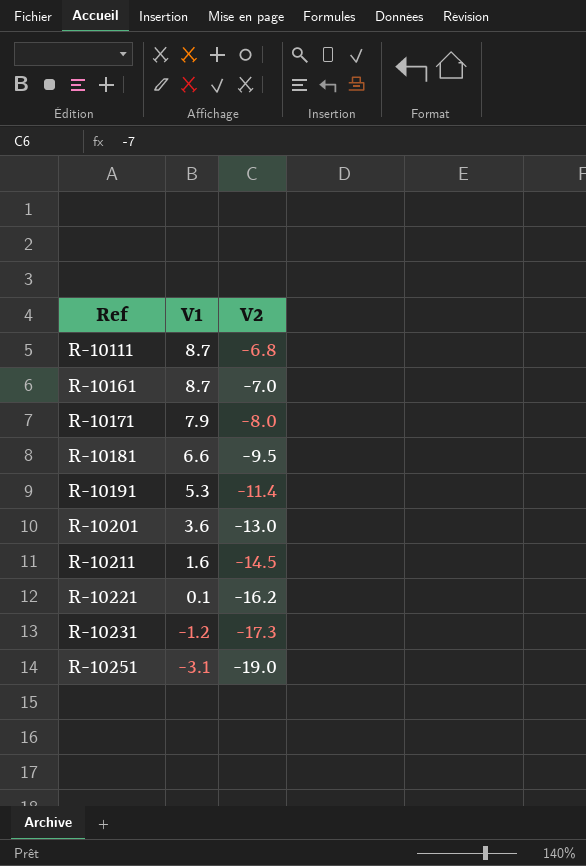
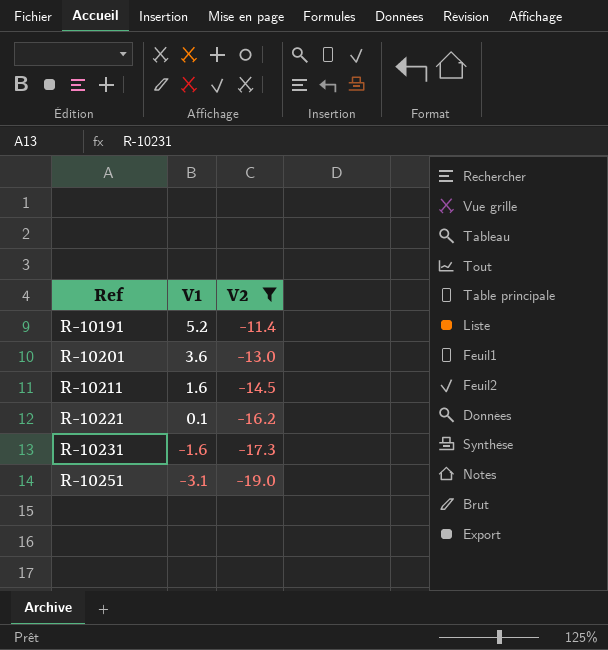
filter: none -> V2 <= -11.4
R-10191 | V1: 5.3 -> 5.2
R-10231 | V1: -1.2 -> -1.6

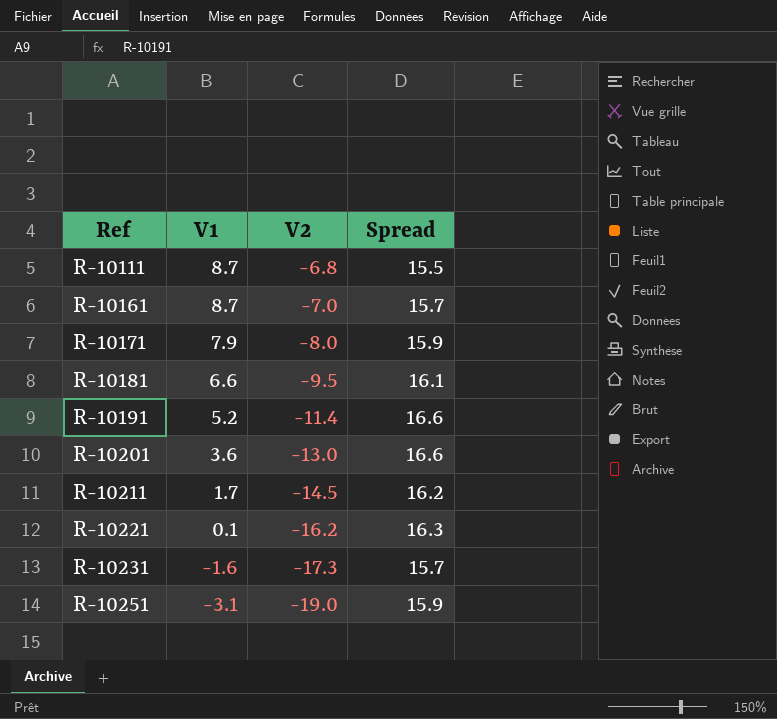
filter: V2 <= -11.4 -> none
column Spread | formula: none -> [V1] - [V2]
R-10211 | V1: 1.6 -> 1.7

